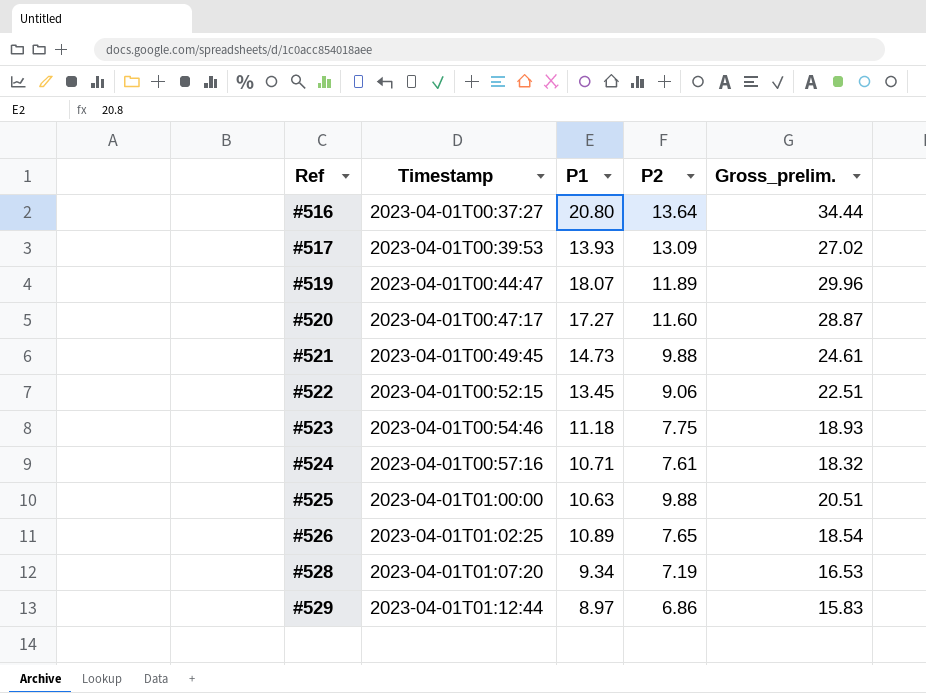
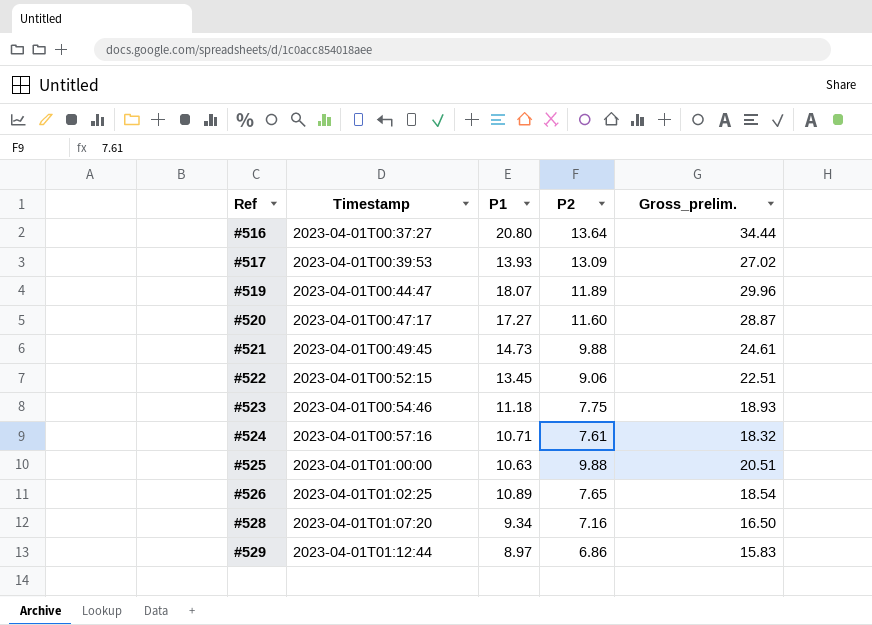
#528 | P2: 7.19 -> 7.16
#528 | Gross_prelim.: 16.53 -> 16.50

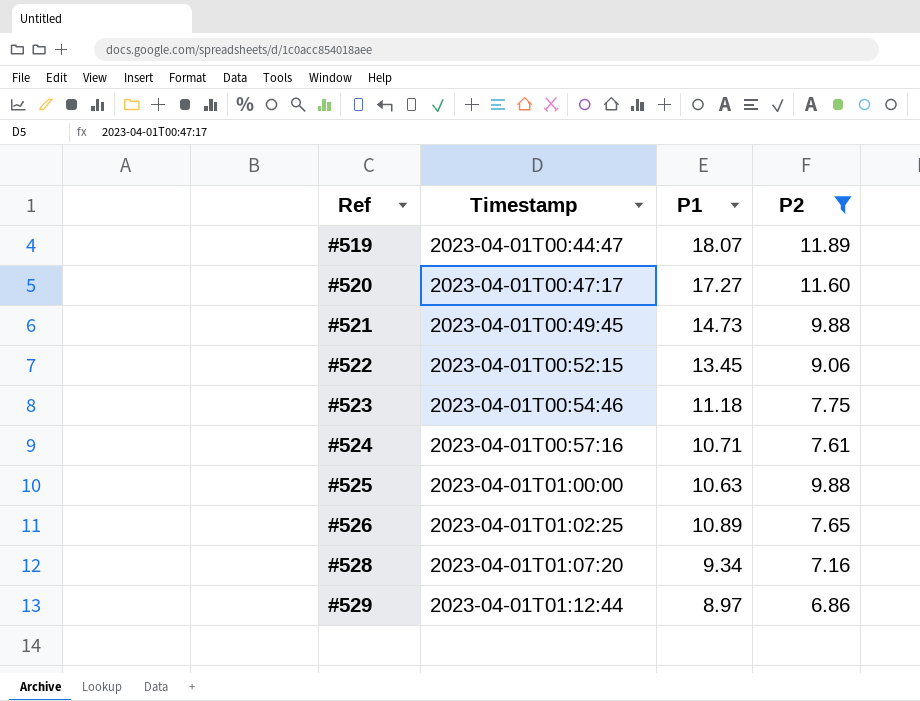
filter: none -> P2 <= 11.89
column Gross_prelim. | formula: [P1] + [P2] -> none

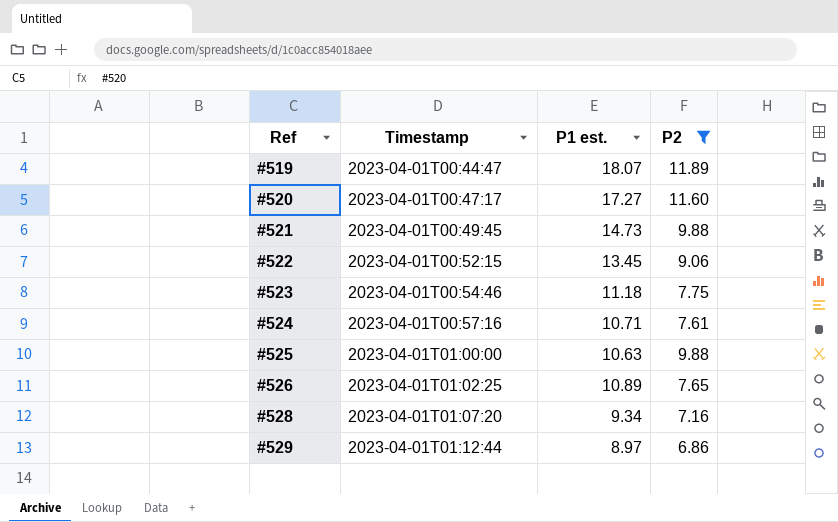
column name: P1 -> P1 est.

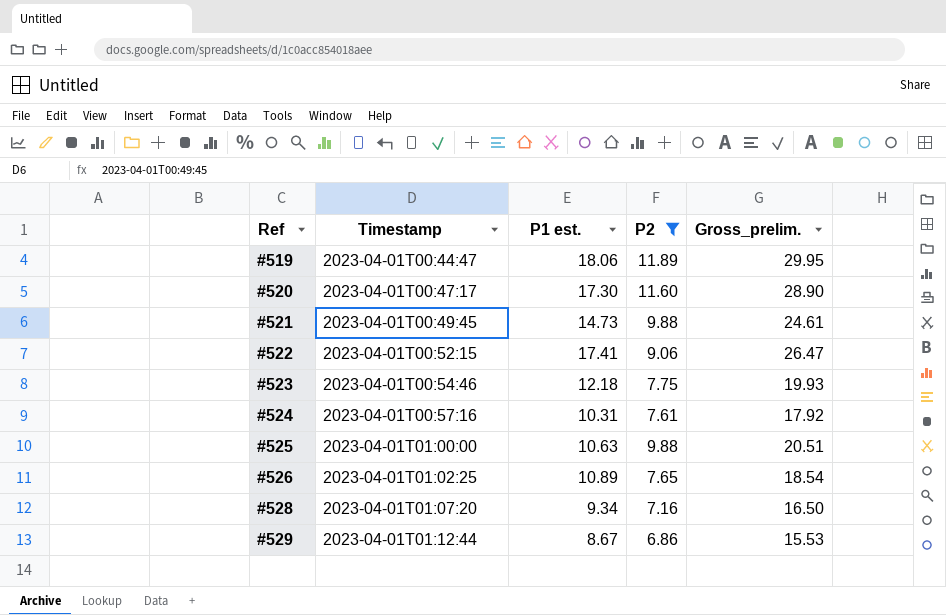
column Gross_prelim. | formula: none -> [P1 est.] + [P2]
#519 | P1 est.: 18.07 -> 18.06
#520 | P1 est.: 17.27 -> 17.30
#522 | P1 est.: 13.45 -> 17.41
#523 | P1 est.: 11.18 -> 12.18
#524 | P1 est.: 10.71 -> 10.31
#529 | P1 est.: 8.97 -> 8.67

